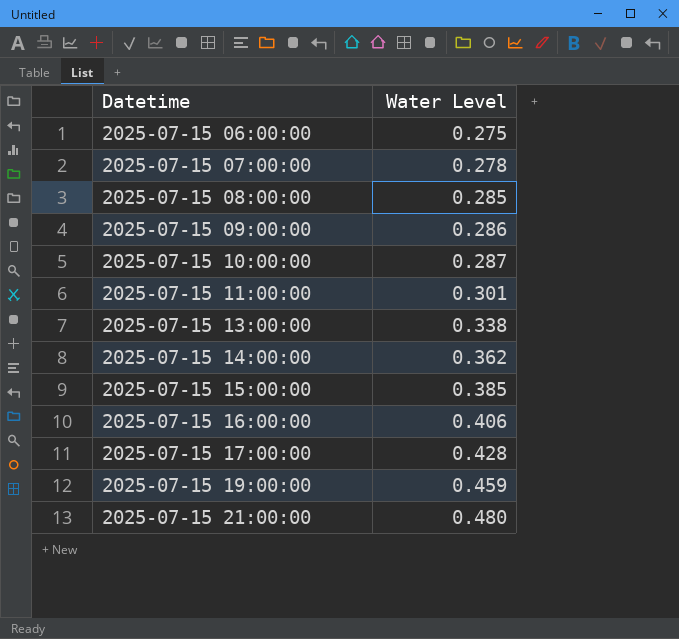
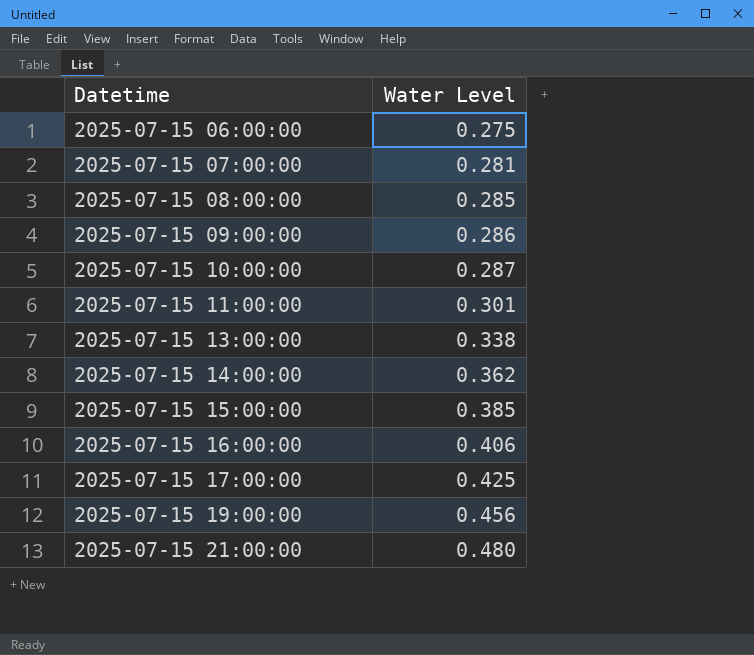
2025-07-15 07:00:00 | Water Level: 0.278 -> 0.281
2025-07-15 17:00:00 | Water Level: 0.428 -> 0.425
2025-07-15 19:00:00 | Water Level: 0.459 -> 0.456

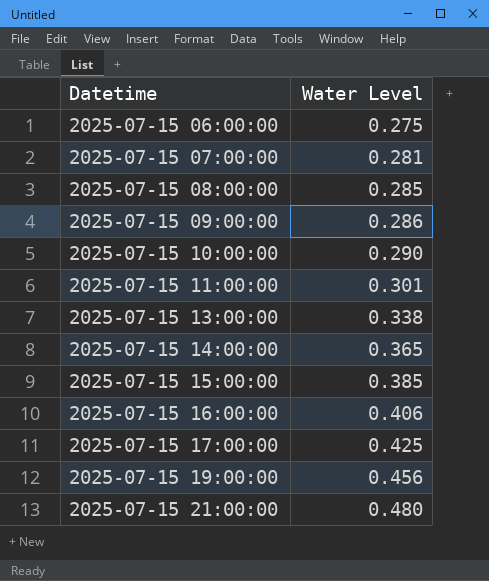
2025-07-15 10:00:00 | Water Level: 0.287 -> 0.290
2025-07-15 14:00:00 | Water Level: 0.362 -> 0.365

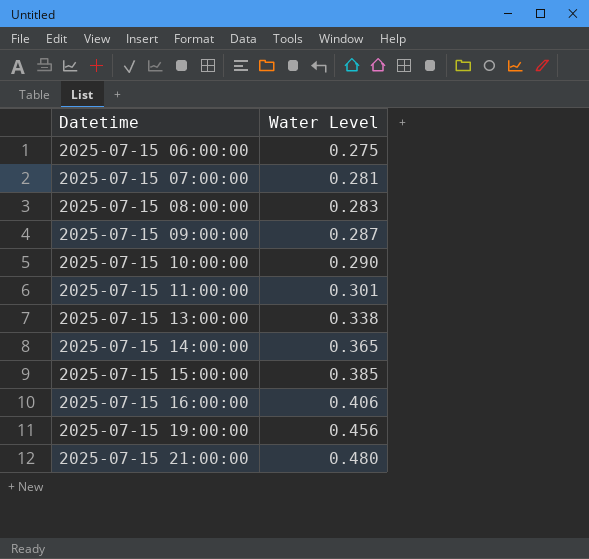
row 2025-07-15 17:00:00: 0.425 -> none
2025-07-15 08:00:00 | Water Level: 0.285 -> 0.283
2025-07-15 09:00:00 | Water Level: 0.286 -> 0.287

